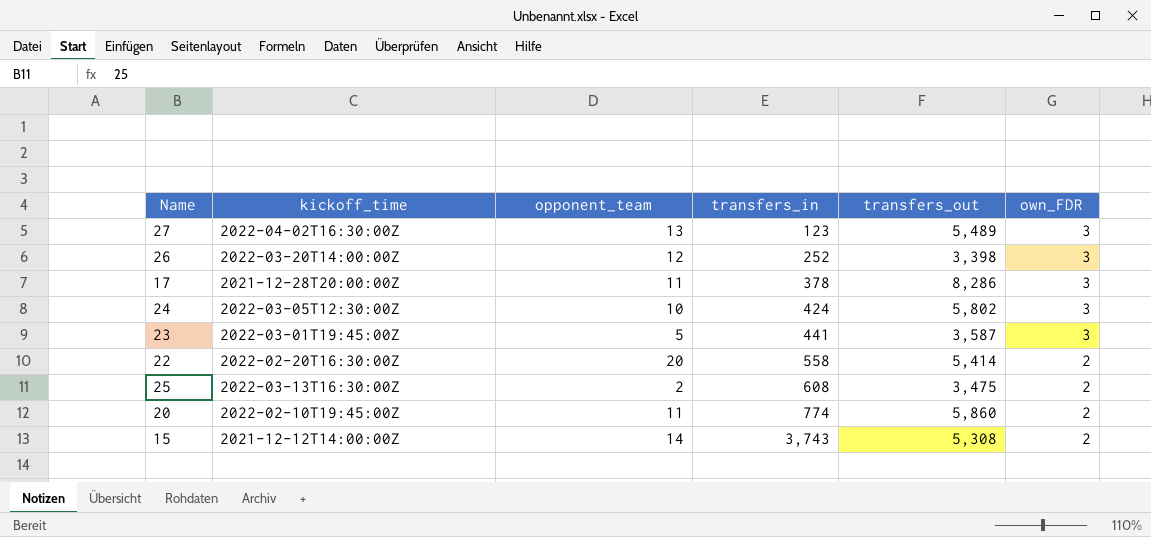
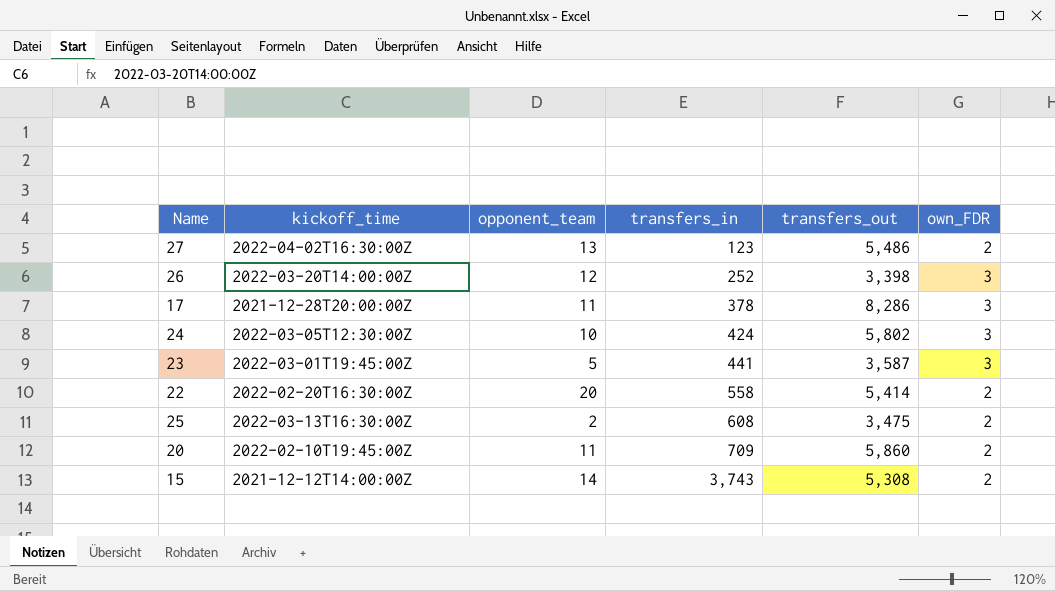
27 | transfers_out: 5,489 -> 5,486
27 | own_FDR: 3 -> 2
20 | transfers_in: 774 -> 709

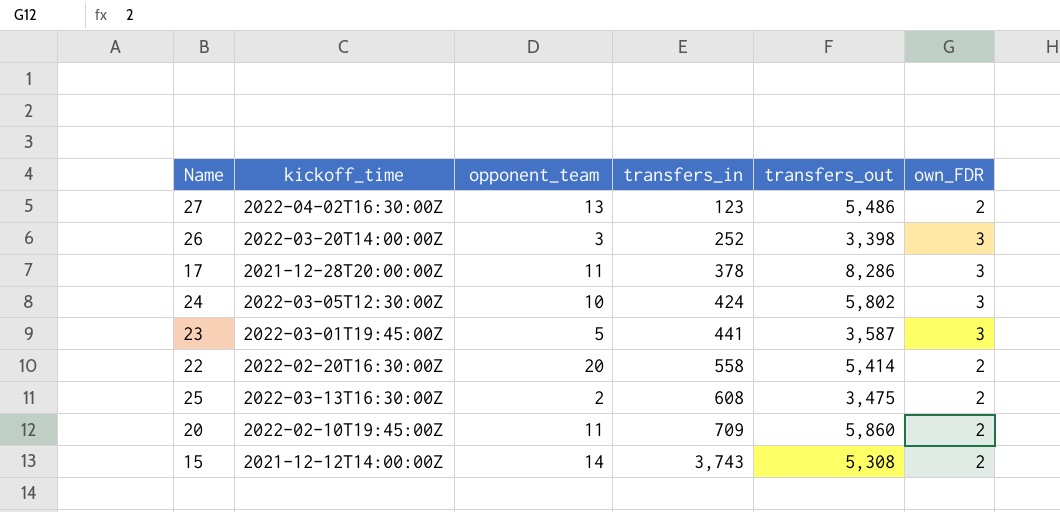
26 | opponent_team: 12 -> 3

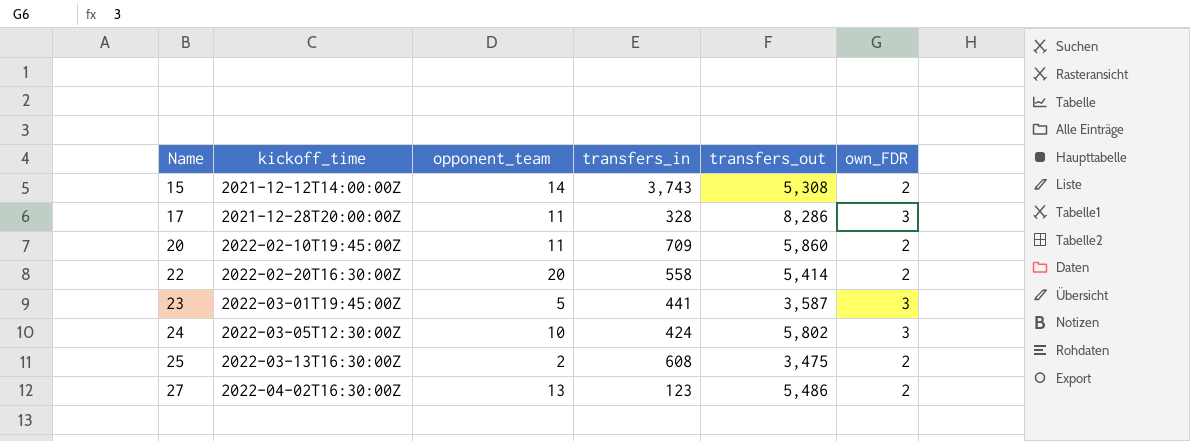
row order: transfers_in ascending -> Name ascending
row 26: 2022-03-20T14:00:00Z | 3 | 252 | 3,398 | 3 -> none
17 | transfers_in: 378 -> 328

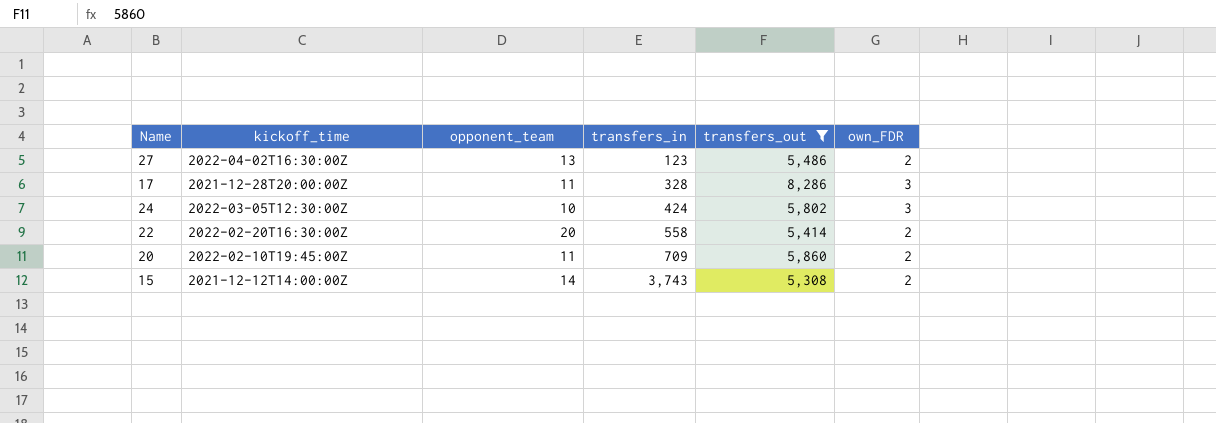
filter: none -> transfers_out >= 5,308
row order: Name ascending -> transfers_in ascending

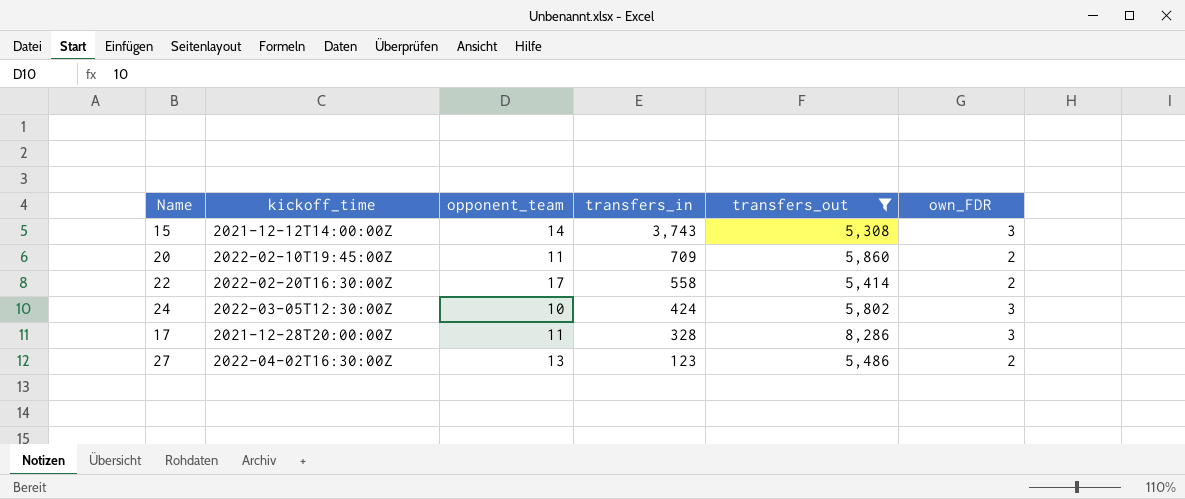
row order: transfers_in ascending -> transfers_in descending
15 | own_FDR: 2 -> 3
22 | opponent_team: 20 -> 17

